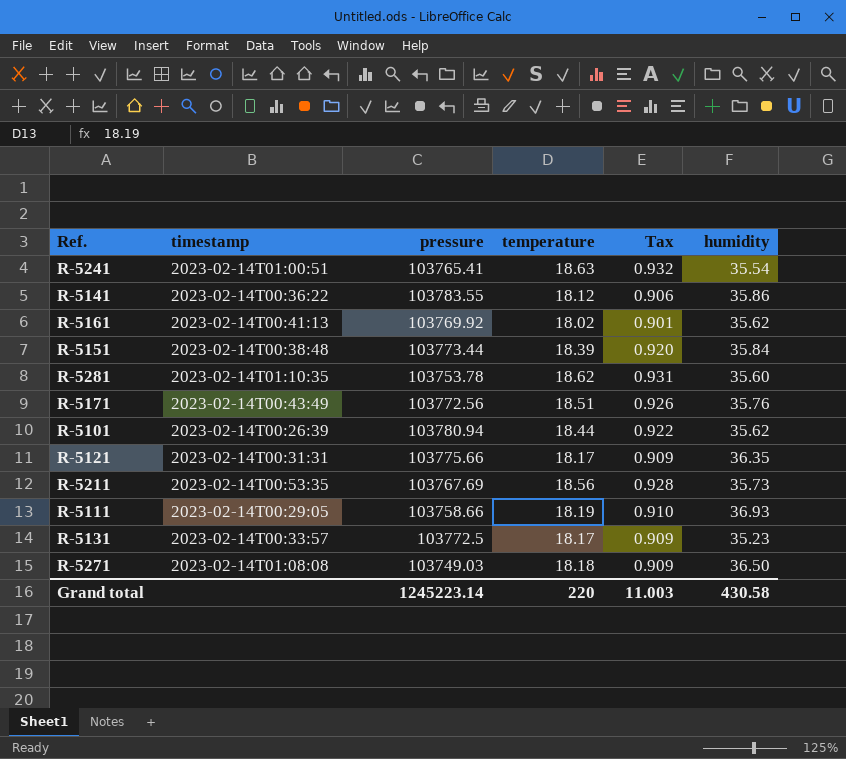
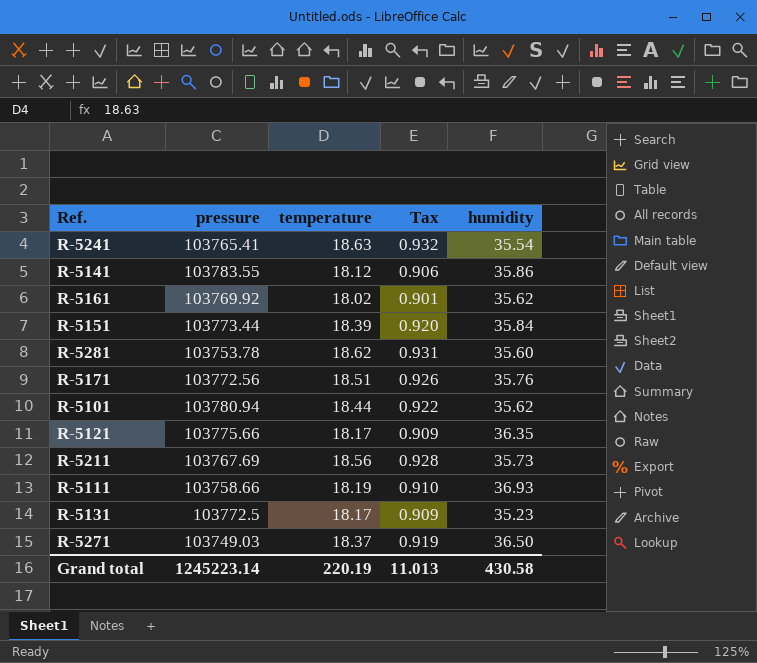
column timestamp | position: 2 -> none
R-5271 | temperature: 18.18 -> 18.37
R-5271 | Tax: 0.909 -> 0.919
Grand total | temperature: 220 -> 220.19
Grand total | Tax: 11.003 -> 11.013

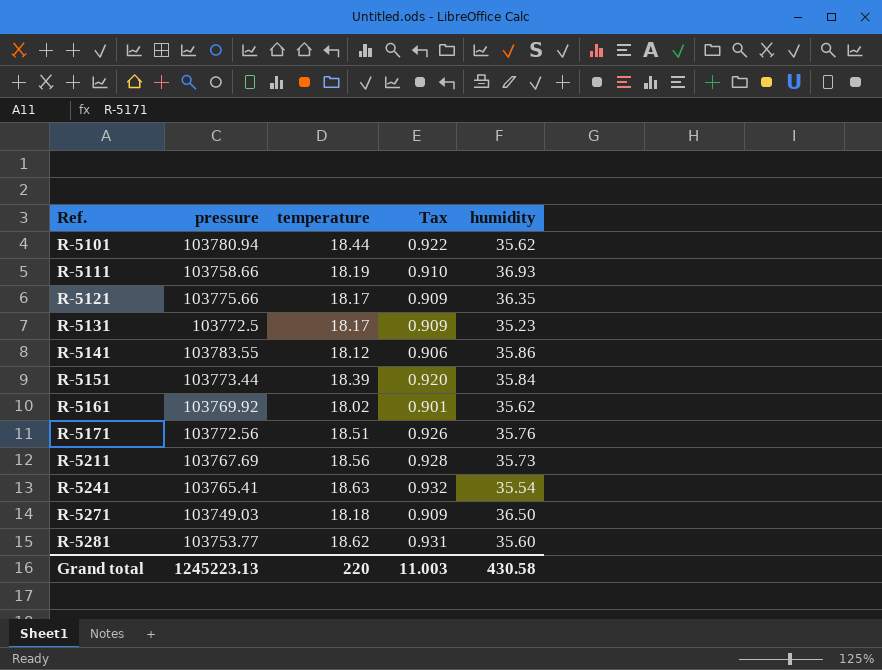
row order: none -> Ref. ascending
R-5271 | temperature: 18.37 -> 18.18
R-5271 | Tax: 0.919 -> 0.909
R-5281 | pressure: 103753.78 -> 103753.77
Grand total | pressure: 1245223.14 -> 1245223.13
Grand total | temperature: 220.19 -> 220
Grand total | Tax: 11.013 -> 11.003

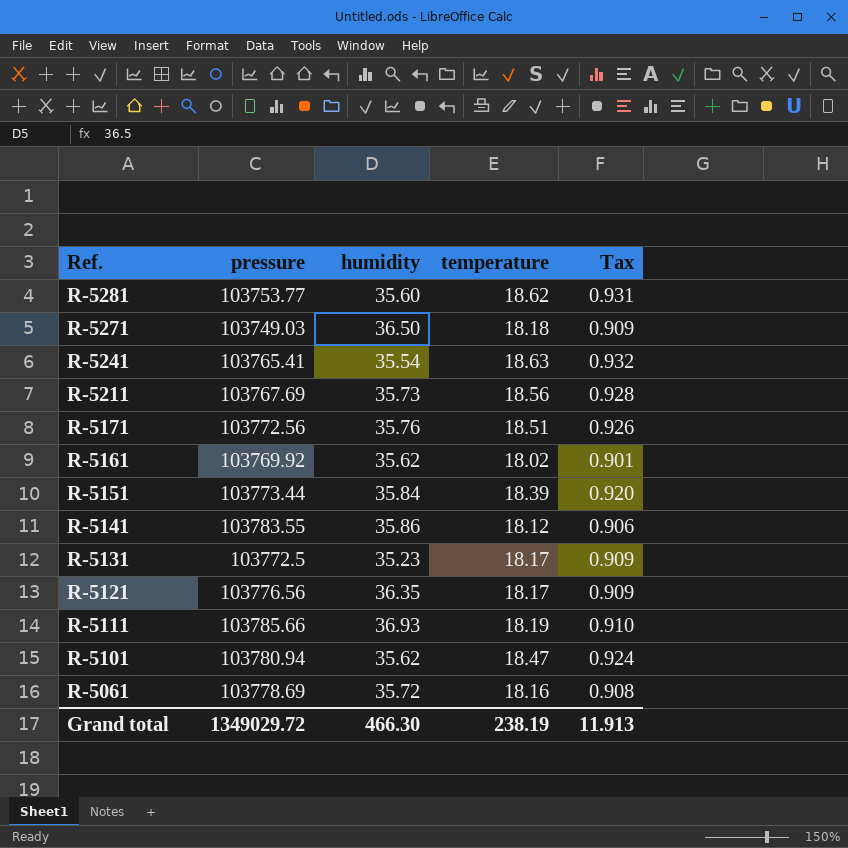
row order: Ref. ascending -> Ref. descending
column humidity | position: 5 -> 3
R-5121 | pressure: 103775.66 -> 103776.56
R-5111 | pressure: 103758.66 -> 103785.66
R-5101 | temperature: 18.44 -> 18.47
R-5101 | Tax: 0.922 -> 0.924
row R-5061: none -> 103778.69 | 35.72 | 18.16 | 0.908
Grand total | pressure: 1245223.13 -> 1349029.72
Grand total | humidity: 430.58 -> 466.30
Grand total | temperature: 220 -> 238.19
Grand total | Tax: 11.003 -> 11.913

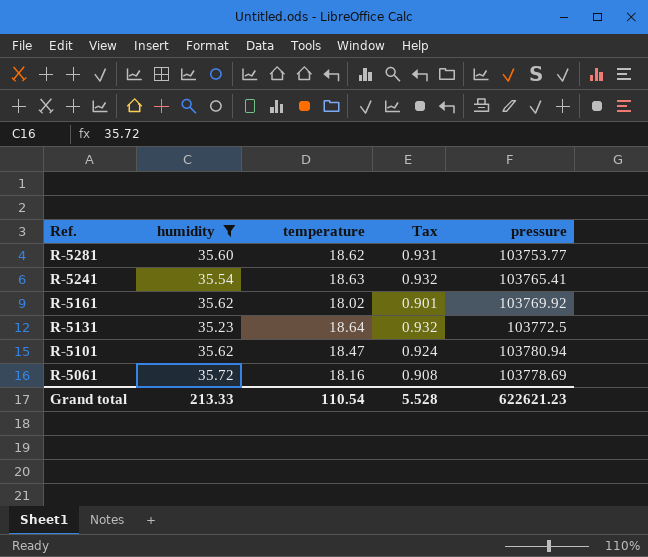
filter: none -> humidity <= 35.72
column pressure | position: 2 -> 5
R-5131 | temperature: 18.17 -> 18.64
R-5131 | Tax: 0.909 -> 0.932
Grand total | humidity: 466.30 -> 213.33
Grand total | temperature: 238.19 -> 110.54
Grand total | Tax: 11.913 -> 5.528
Grand total | pressure: 1349029.72 -> 622621.23

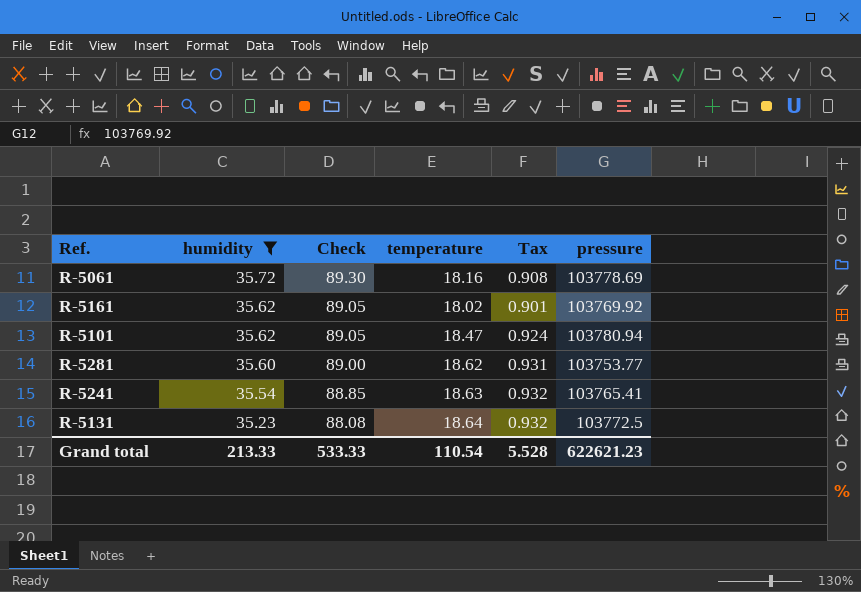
row order: Ref. descending -> humidity descending
column Check | formula: none -> [humidity] * 2.5

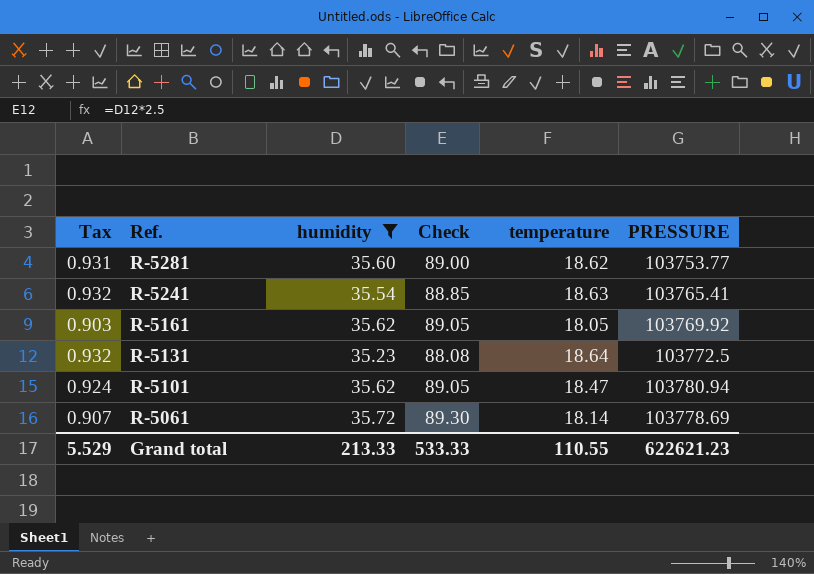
row order: humidity descending -> Ref. descending
column Tax | position: 5 -> 1
column name: pressure -> PRESSURE
R-5161 | Tax: 0.901 -> 0.903
R-5161 | temperature: 18.02 -> 18.05
R-5061 | Tax: 0.908 -> 0.907
R-5061 | temperature: 18.16 -> 18.14
Grand total | Tax: 5.528 -> 5.529
Grand total | temperature: 110.54 -> 110.55

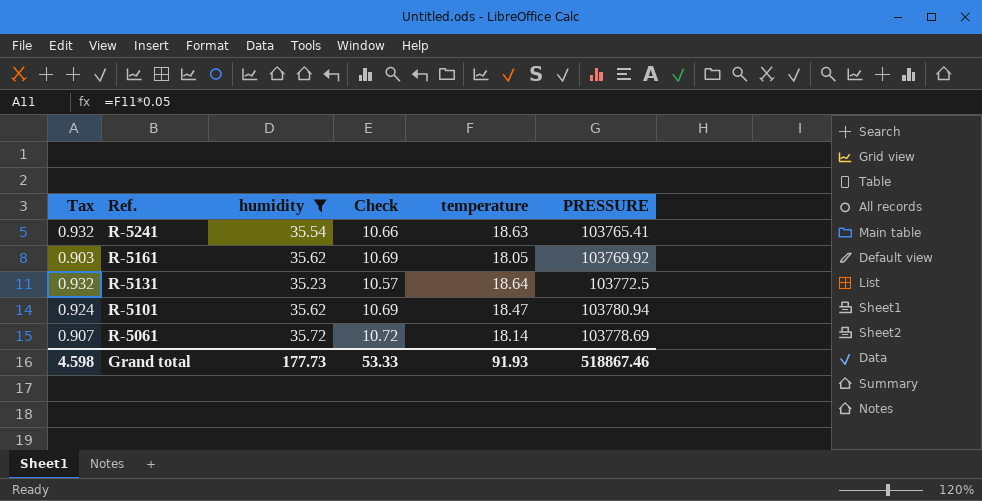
column Check | formula: [humidity] * 2.5 -> [humidity] * 0.3
row R-5281: 0.931 | 35.60 | 89.00 | 18.62 | 103753.77 -> none
Grand total | Tax: 5.529 -> 4.598
Grand total | humidity: 213.33 -> 177.73
Grand total | Check: 533.33 -> 53.33
Grand total | temperature: 110.55 -> 91.93
Grand total | PRESSURE: 622621.23 -> 518867.46

